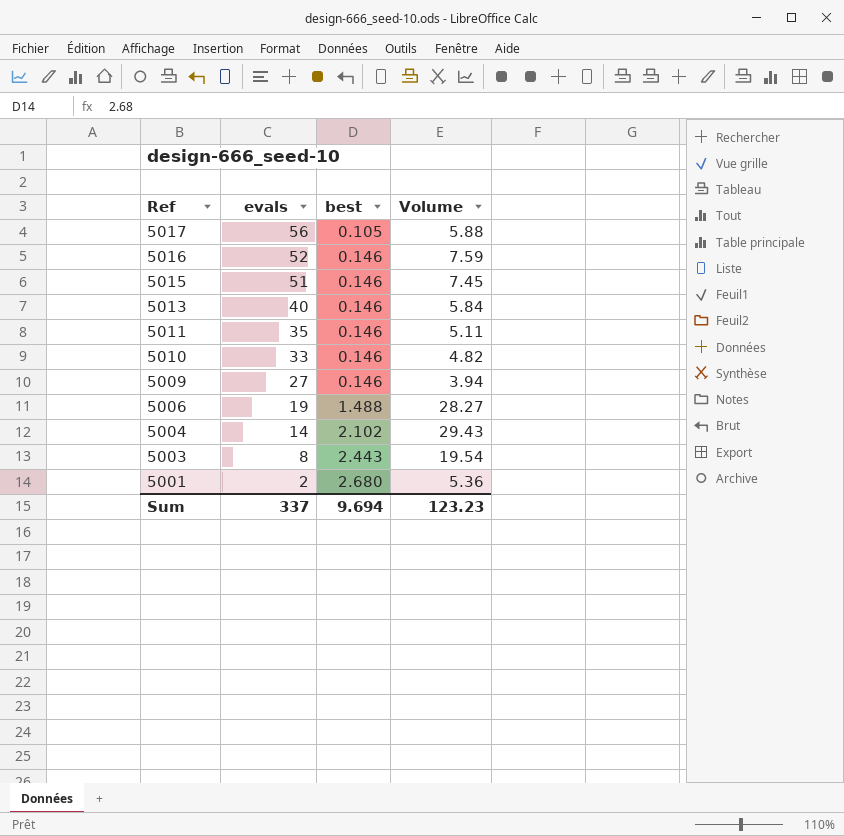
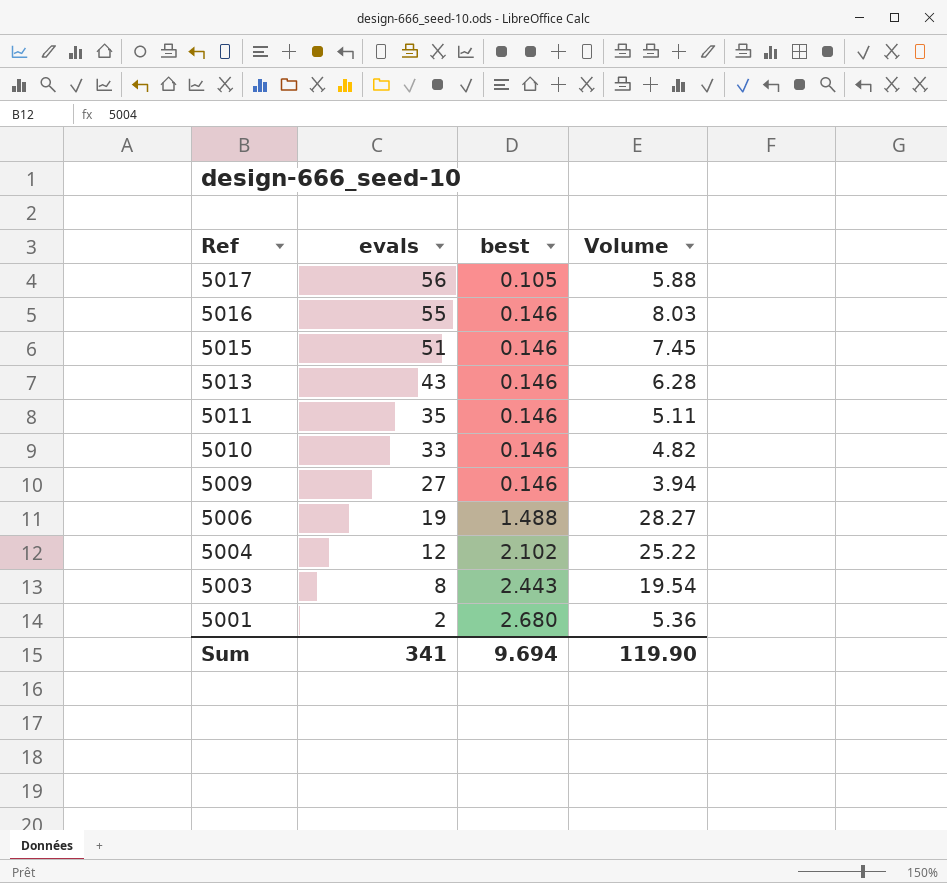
5016 | evals: 52 -> 55
5016 | Volume: 7.59 -> 8.03
5013 | evals: 40 -> 43
5013 | Volume: 5.84 -> 6.28
5004 | evals: 14 -> 12
5004 | Volume: 29.43 -> 25.22
Sum | evals: 337 -> 341
Sum | Volume: 123.23 -> 119.90

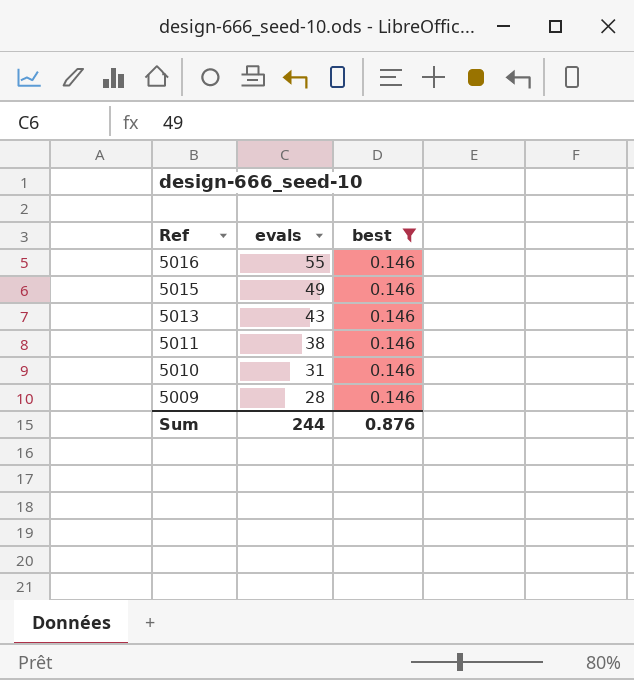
filter: none -> best = 0.146
column Volume | formula: [evals] * [best] -> none
5015 | evals: 51 -> 49
5011 | evals: 35 -> 38
5010 | evals: 33 -> 31
5009 | evals: 27 -> 28
Sum | evals: 341 -> 244
Sum | best: 9.694 -> 0.876

